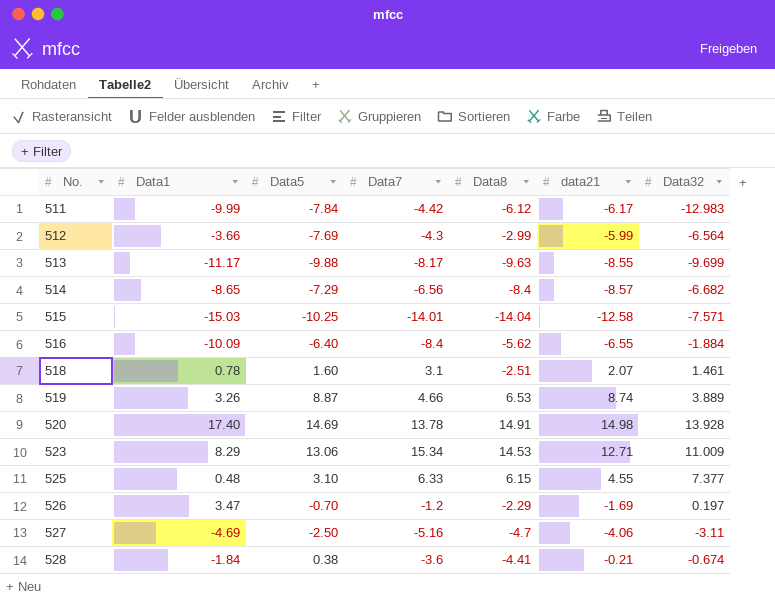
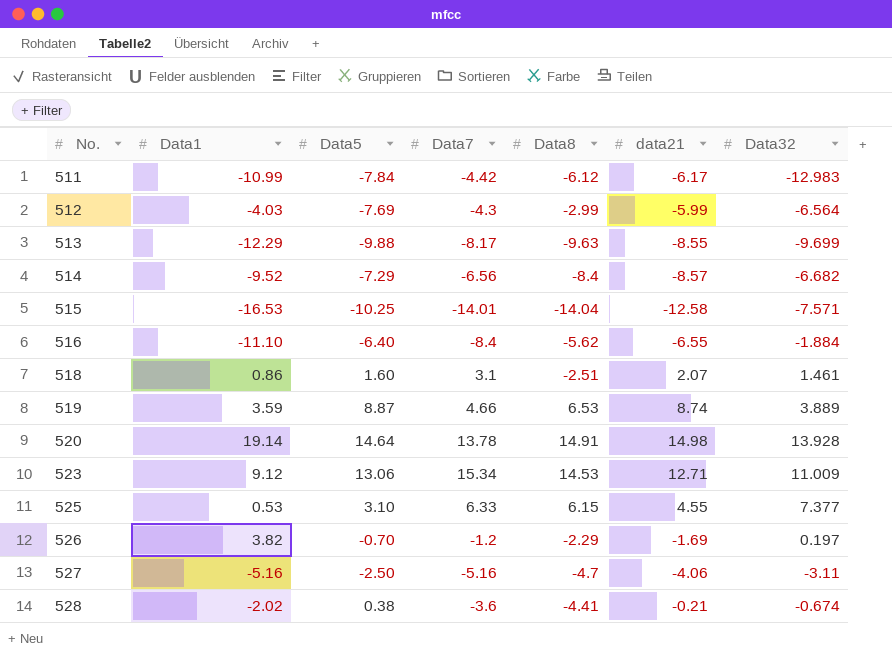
511 | Data1: -9.99 -> -10.99
512 | Data1: -3.66 -> -4.03
513 | Data1: -11.17 -> -12.29
514 | Data1: -8.65 -> -9.52
515 | Data1: -15.03 -> -16.53
516 | Data1: -10.09 -> -11.10
518 | Data1: 0.78 -> 0.86
519 | Data1: 3.26 -> 3.59
520 | Data1: 17.40 -> 19.14
520 | Data5: 14.69 -> 14.64
523 | Data1: 8.29 -> 9.12
525 | Data1: 0.48 -> 0.53
526 | Data1: 3.47 -> 3.82
527 | Data1: -4.69 -> -5.16
528 | Data1: -1.84 -> -2.02

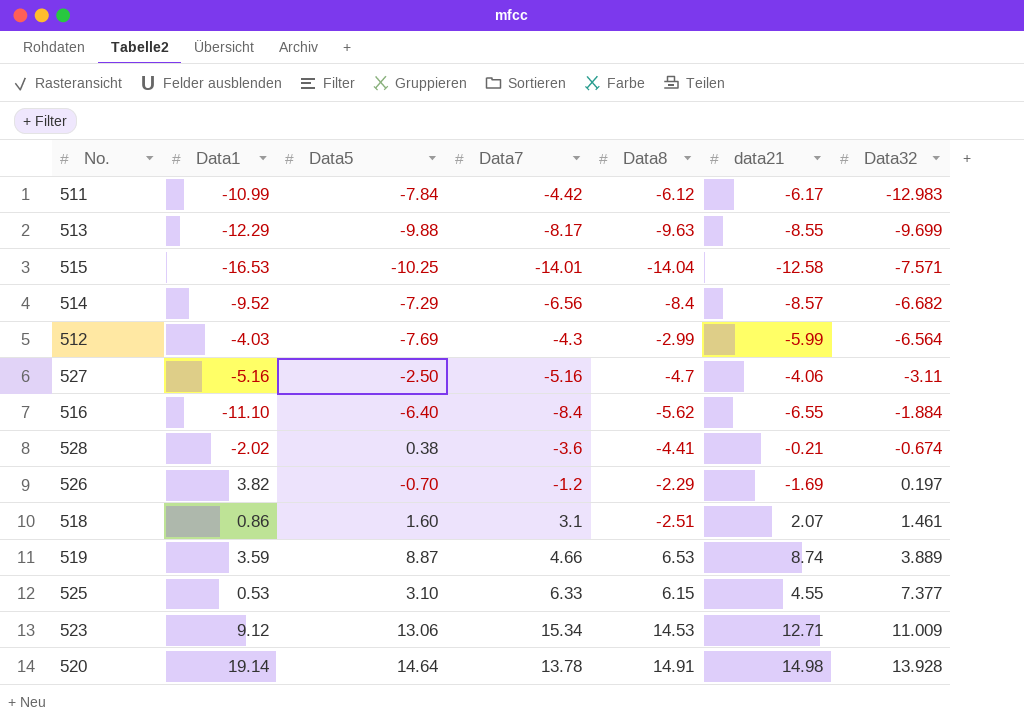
row order: No. ascending -> Data32 ascending

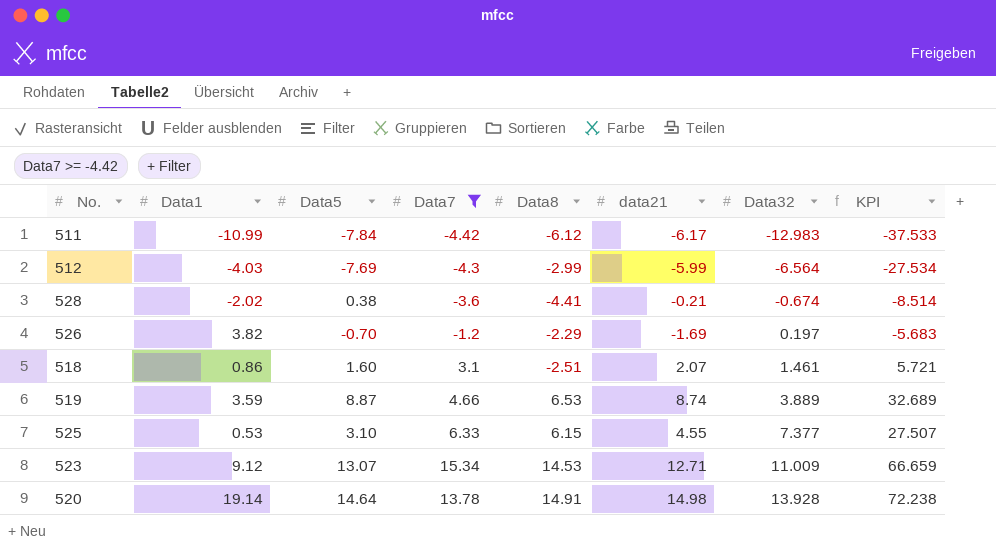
filter: none -> Data7 >= -4.42
column KPI | formula: none -> [Data5] + [Data7] + [Data8] + [data21] + [Data32]
523 | Data5: 13.06 -> 13.07

